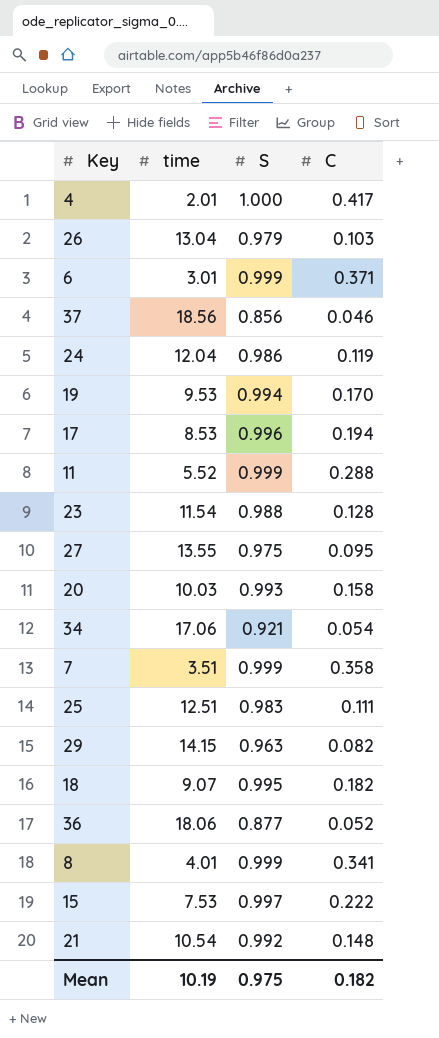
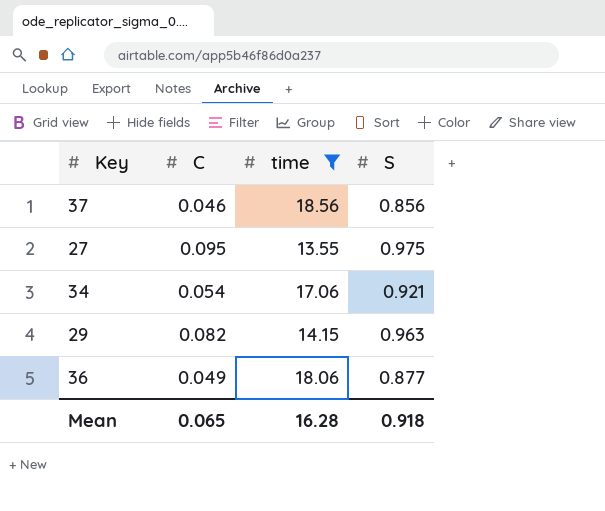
filter: none -> time >= 13.55
column C | position: 4 -> 2
36 | C: 0.052 -> 0.049
Mean | C: 0.182 -> 0.065
Mean | time: 10.19 -> 16.28
Mean | S: 0.975 -> 0.918

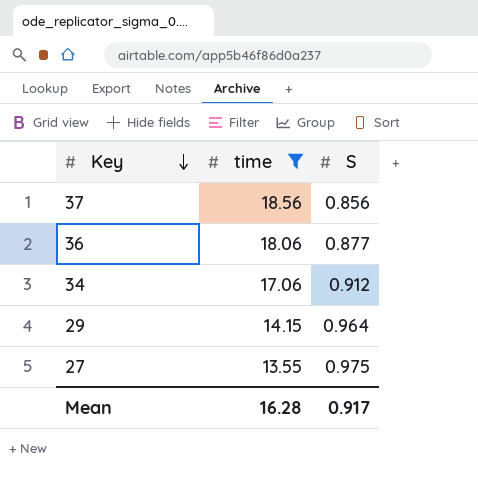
row order: none -> Key descending
column C | position: 2 -> none
34 | S: 0.921 -> 0.912
29 | S: 0.963 -> 0.964
Mean | S: 0.918 -> 0.917

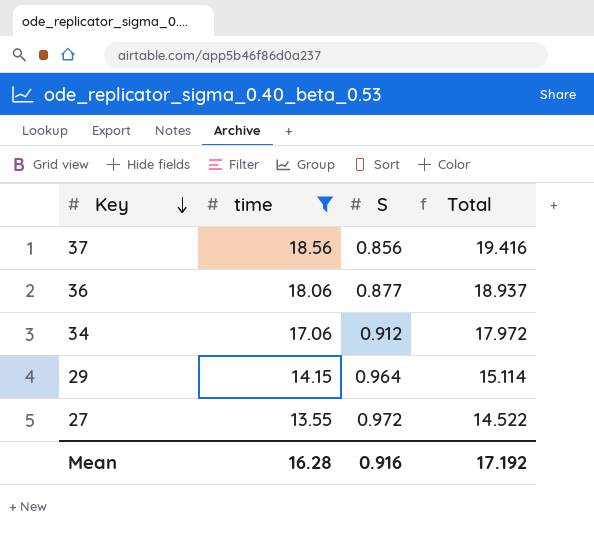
column Total | formula: none -> [time] + [S]
27 | S: 0.975 -> 0.972
Mean | S: 0.917 -> 0.916

